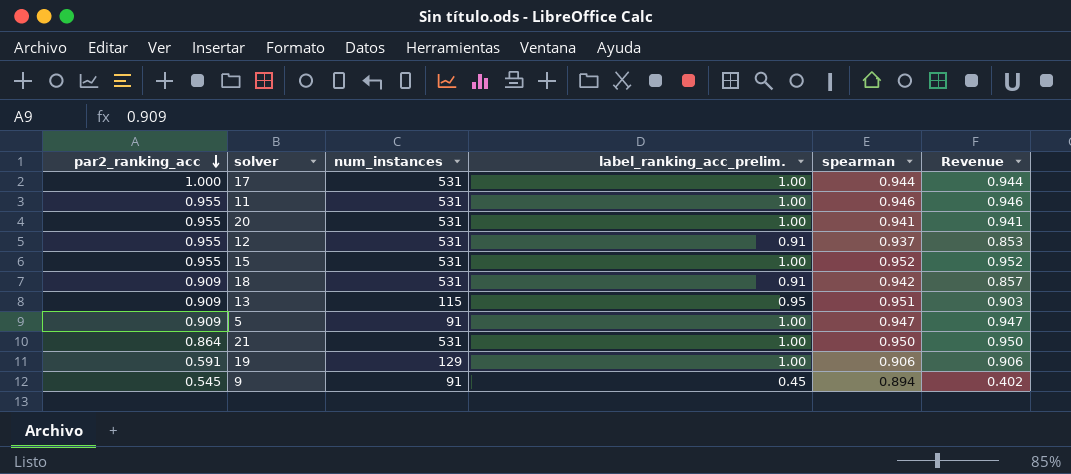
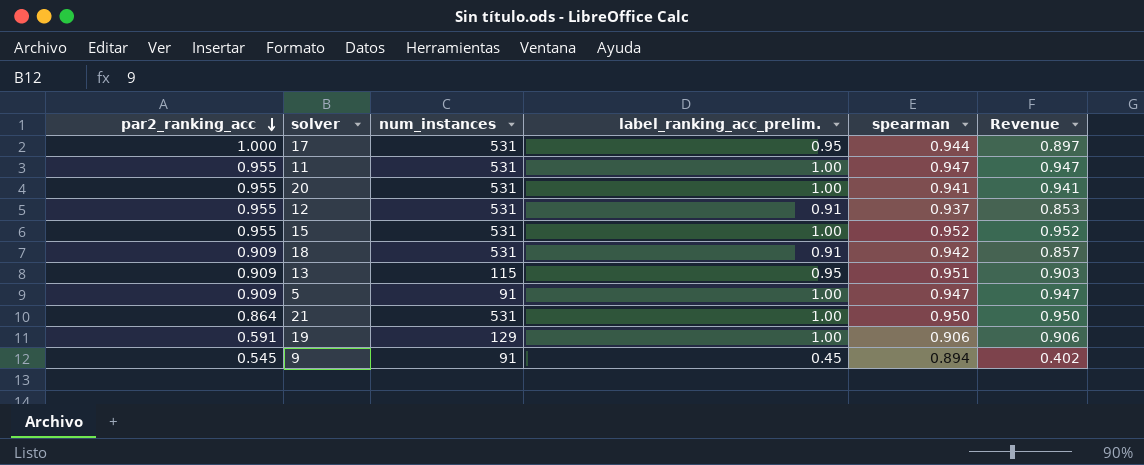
17 | label_ranking_acc_prelim.: 1.00 -> 0.95
17 | Revenue: 0.944 -> 0.897
11 | spearman: 0.946 -> 0.947
11 | Revenue: 0.946 -> 0.947

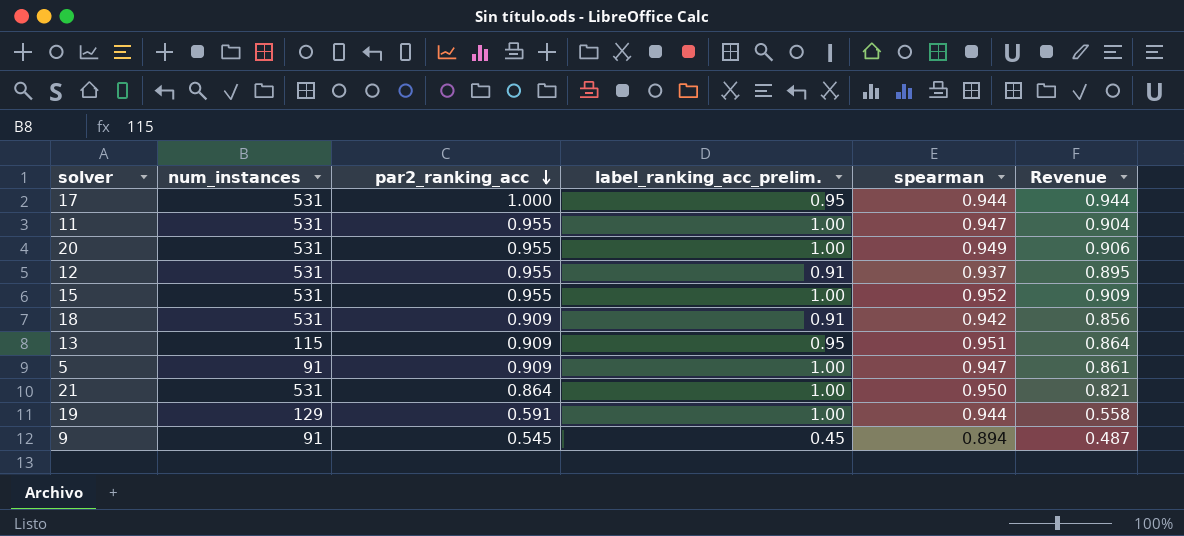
column par2_ranking_acc | position: 1 -> 3
column Revenue | formula: [label_ranking_acc_prelim.] * [spearman] -> [par2_ranking_acc] * [spearman]
20 | spearman: 0.941 -> 0.949
19 | spearman: 0.906 -> 0.944

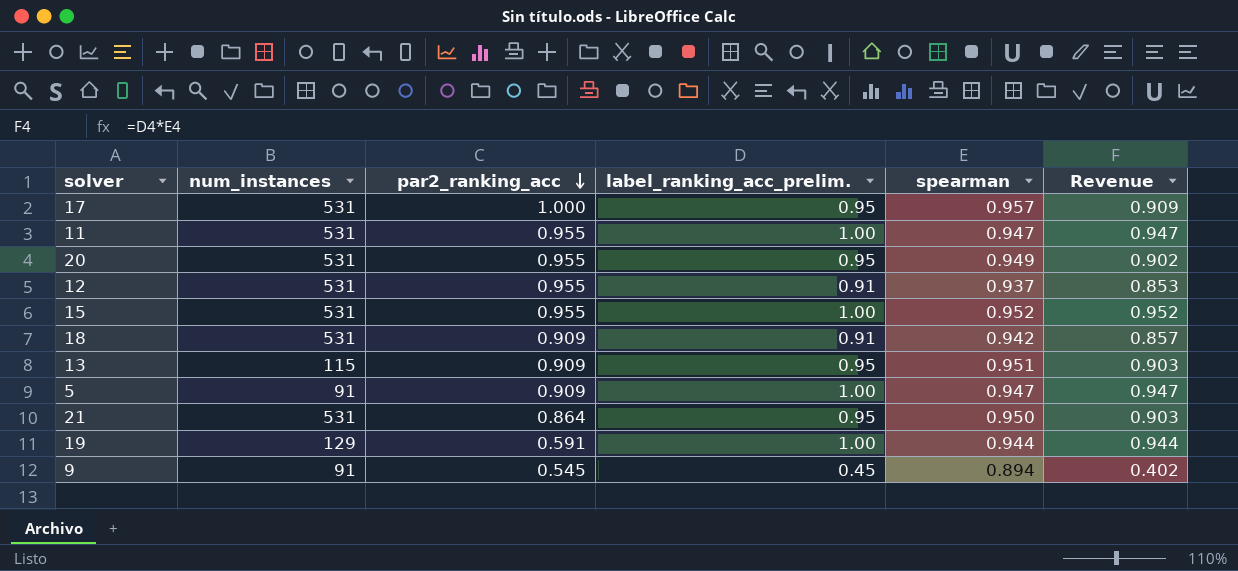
column Revenue | formula: [par2_ranking_acc] * [spearman] -> [label_ranking_acc_prelim.] * [spearman]
17 | spearman: 0.944 -> 0.957
20 | label_ranking_acc_prelim.: 1.00 -> 0.95
21 | label_ranking_acc_prelim.: 1.00 -> 0.95

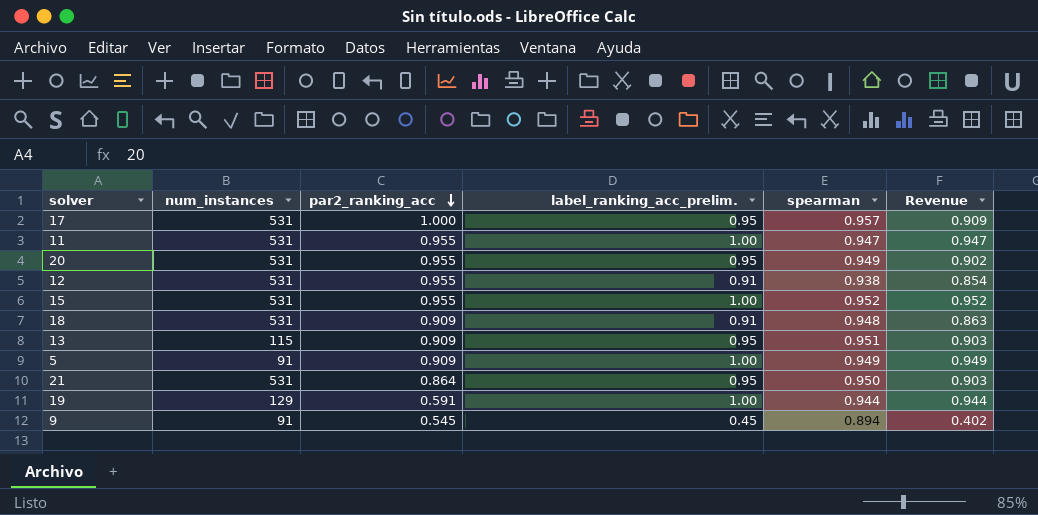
12 | spearman: 0.937 -> 0.938
12 | Revenue: 0.853 -> 0.854
18 | spearman: 0.942 -> 0.948
18 | Revenue: 0.857 -> 0.863
5 | spearman: 0.947 -> 0.949
5 | Revenue: 0.947 -> 0.949

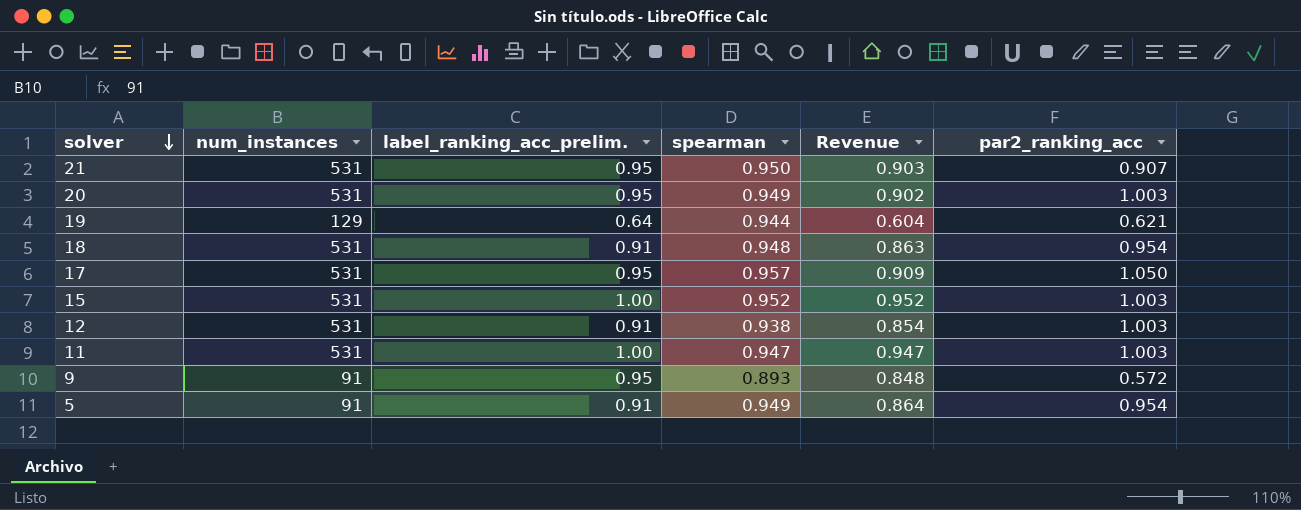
row order: par2_ranking_acc descending -> solver descending
column par2_ranking_acc | position: 3 -> 6
row 13: 115 | 0.909 | 0.95 | 0.951 | 0.903 -> none
21 | par2_ranking_acc: 0.864 -> 0.907
20 | par2_ranking_acc: 0.955 -> 1.003
19 | label_ranking_acc_prelim.: 1.00 -> 0.64
19 | Revenue: 0.944 -> 0.604
19 | par2_ranking_acc: 0.591 -> 0.621
18 | par2_ranking_acc: 0.909 -> 0.954
17 | par2_ranking_acc: 1.000 -> 1.050
15 | par2_ranking_acc: 0.955 -> 1.003
12 | par2_ranking_acc: 0.955 -> 1.003
11 | par2_ranking_acc: 0.955 -> 1.003
9 | label_ranking_acc_prelim.: 0.45 -> 0.95
9 | spearman: 0.894 -> 0.893
9 | Revenue: 0.402 -> 0.848
9 | par2_ranking_acc: 0.545 -> 0.572
5 | label_ranking_acc_prelim.: 1.00 -> 0.91
5 | Revenue: 0.949 -> 0.864
5 | par2_ranking_acc: 0.909 -> 0.954

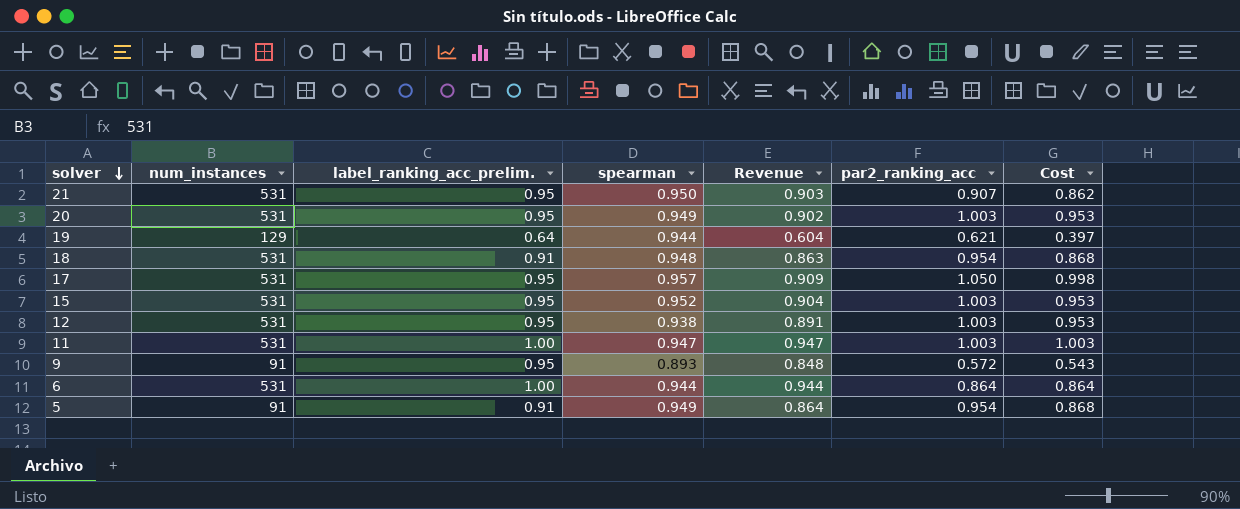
column Cost | formula: none -> [label_ranking_acc_prelim.] * [par2_ranking_acc]
15 | label_ranking_acc_prelim.: 1.00 -> 0.95
15 | Revenue: 0.952 -> 0.904
12 | label_ranking_acc_prelim.: 0.91 -> 0.95
12 | Revenue: 0.854 -> 0.891
row 6: none -> 531 | 1.00 | 0.944 | 0.944 | 0.864 | 0.864

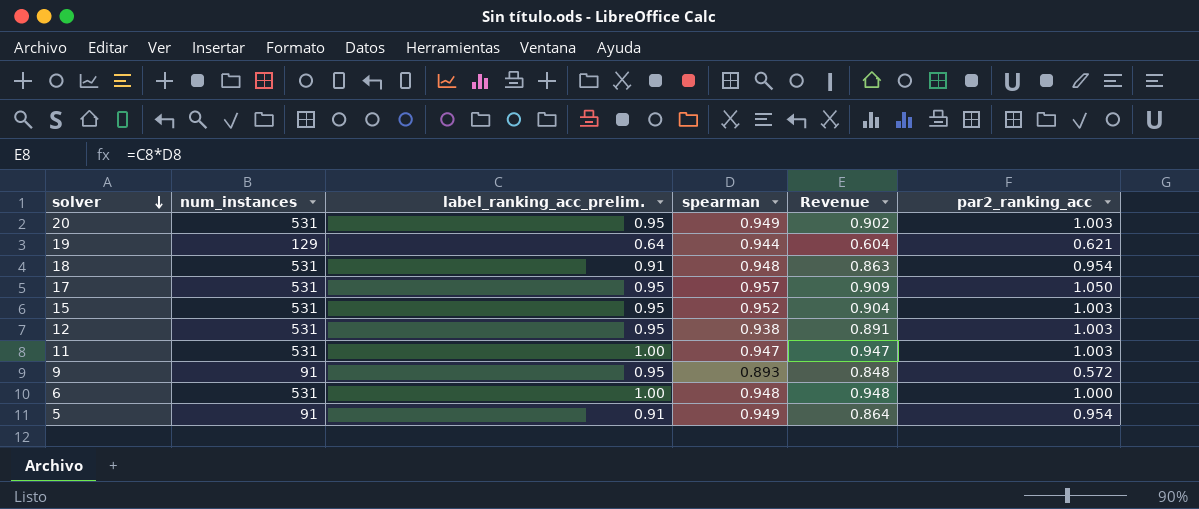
column Cost | formula: [label_ranking_acc_prelim.] * [par2_ranking_acc] -> none
row 21: 531 | 0.95 | 0.950 | 0.903 | 0.907 | 0.862 -> none
6 | spearman: 0.944 -> 0.948
6 | Revenue: 0.944 -> 0.948
6 | par2_ranking_acc: 0.864 -> 1.000

